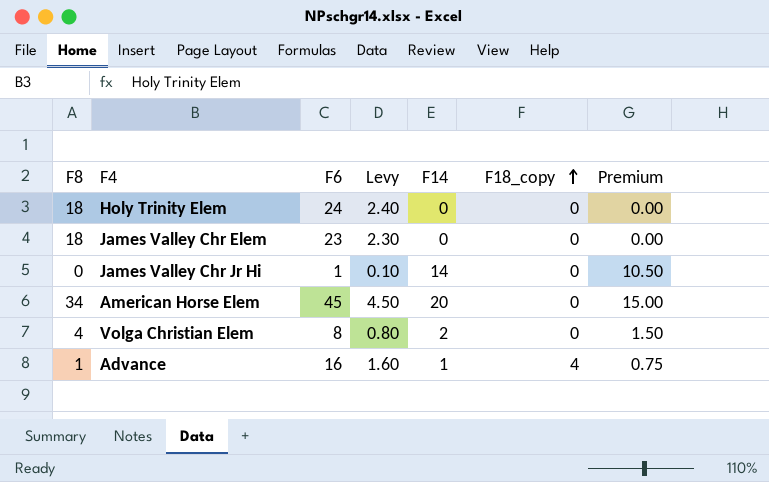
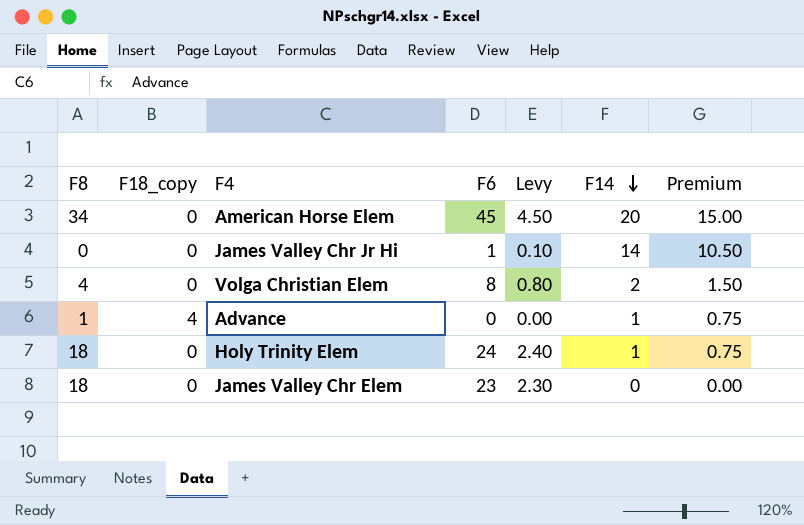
row order: F18_copy ascending -> F14 descending
column F18_copy | position: 6 -> 2
Advance | F6: 16 -> 0
Advance | Levy: 1.60 -> 0.00
Holy Trinity Elem | F14: 0 -> 1
Holy Trinity Elem | Premium: 0.00 -> 0.75

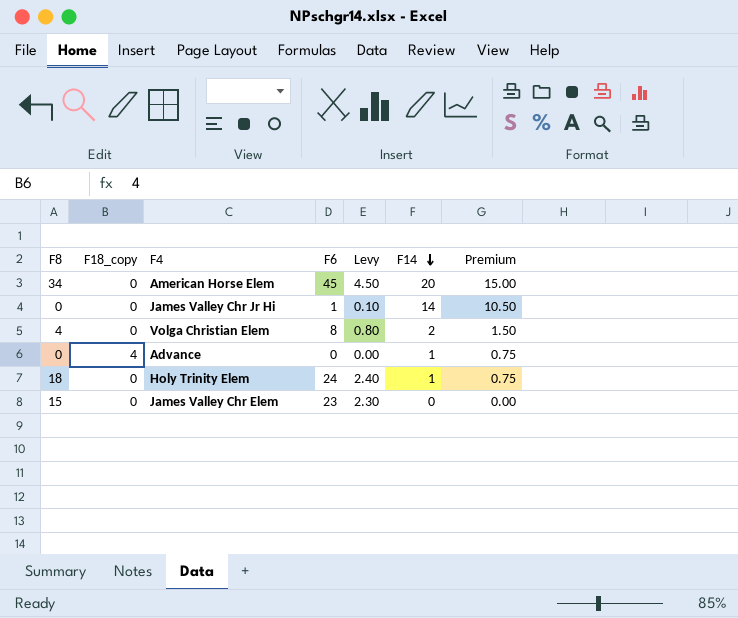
Advance | F8: 1 -> 0
James Valley Chr Elem | F8: 18 -> 15

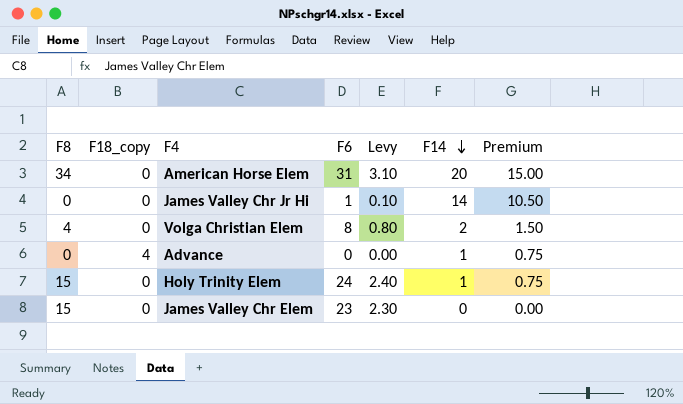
American Horse Elem | F6: 45 -> 31
American Horse Elem | Levy: 4.50 -> 3.10
Holy Trinity Elem | F8: 18 -> 15

